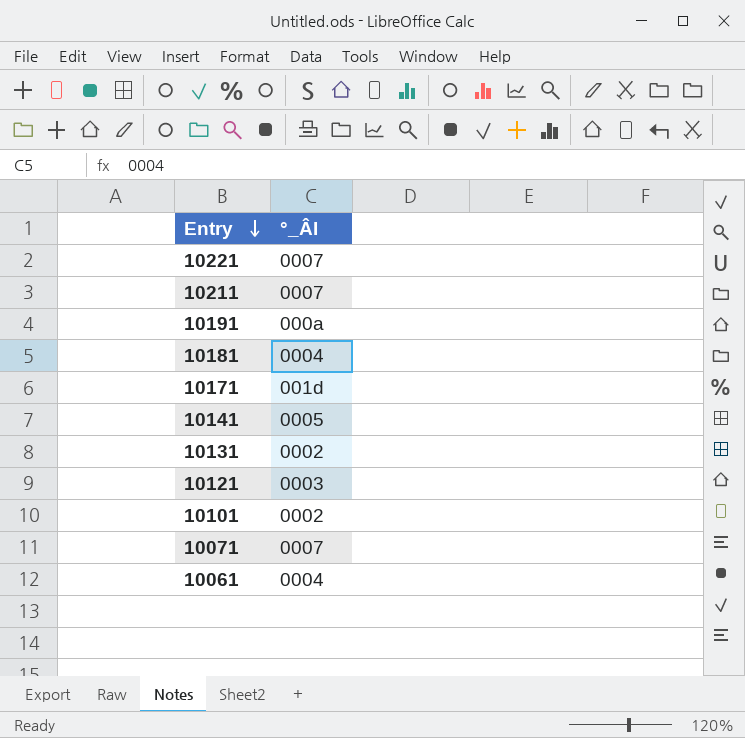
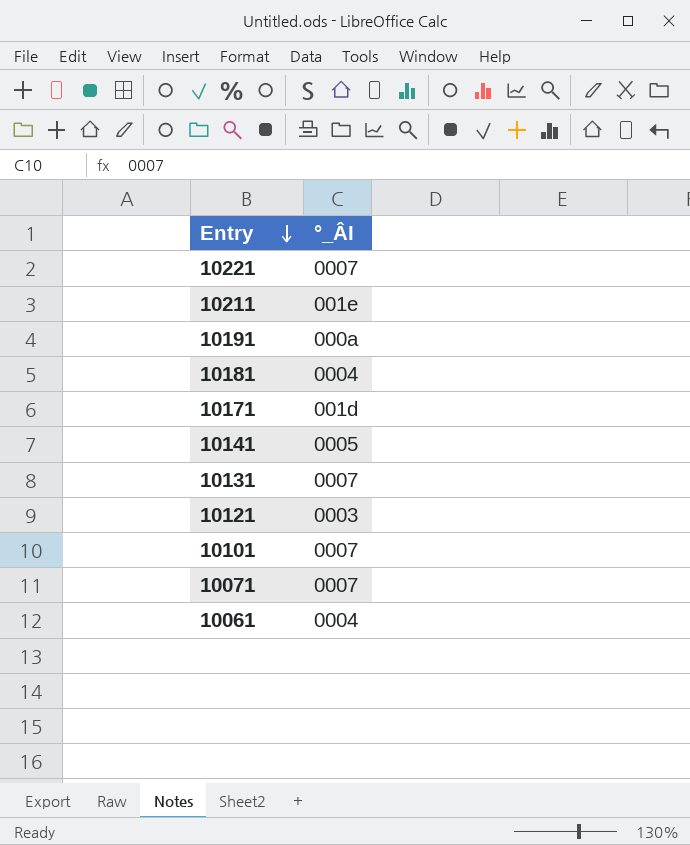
10211 | °_ÂI: 0007 -> 001e
10131 | °_ÂI: 0002 -> 0007
10101 | °_ÂI: 0002 -> 0007

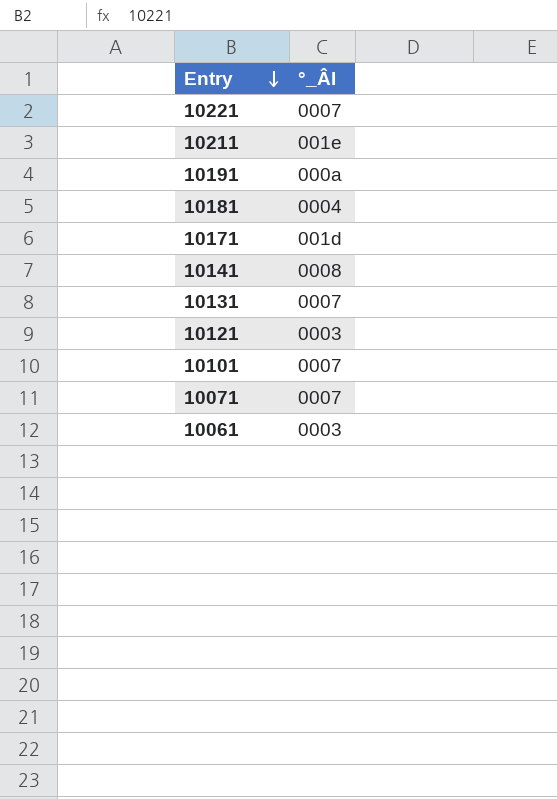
10141 | °_ÂI: 0005 -> 0008
10061 | °_ÂI: 0004 -> 0003

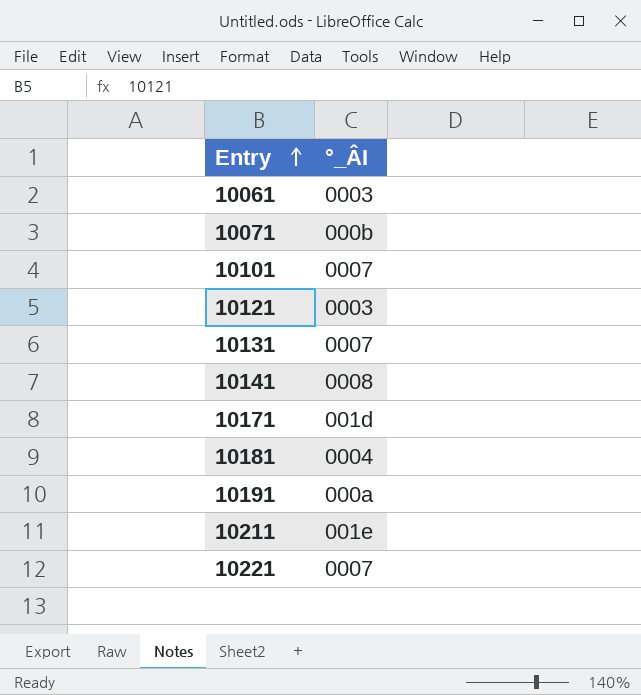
row order: Entry descending -> Entry ascending
10071 | °_ÂI: 0007 -> 000b

